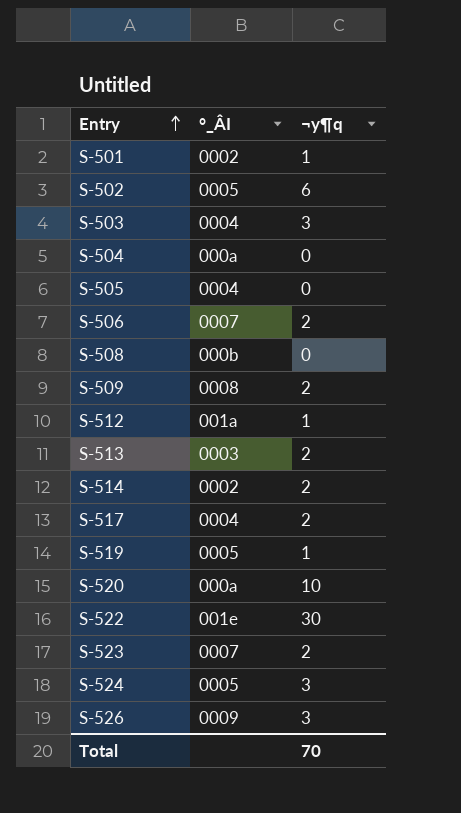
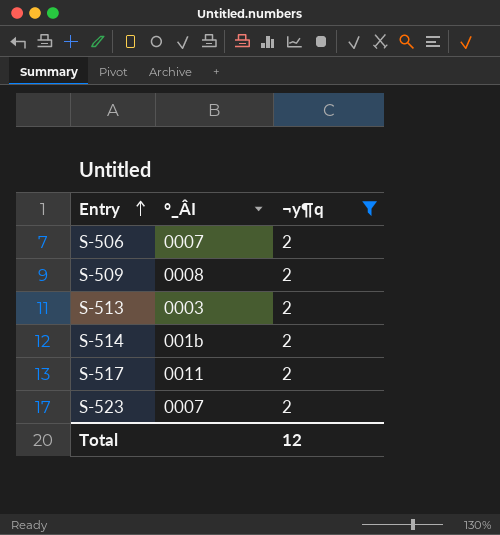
filter: none -> ¬y¶q = 2
S-514 | °_ÂI: 0002 -> 001b
S-517 | °_ÂI: 0004 -> 0011
Total | ¬y¶q: 70 -> 12

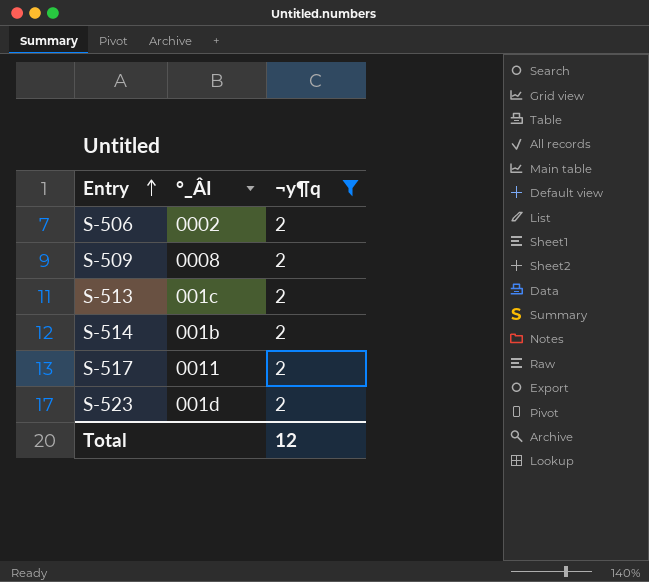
S-506 | °_ÂI: 0007 -> 0002
S-513 | °_ÂI: 0003 -> 001c
S-523 | °_ÂI: 0007 -> 001d

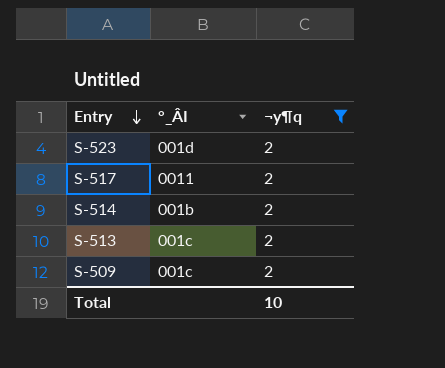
row order: Entry ascending -> Entry descending
row S-506: 0002 | 2 -> none
S-509 | °_ÂI: 0008 -> 001c
Total | ¬y¶q: 12 -> 10

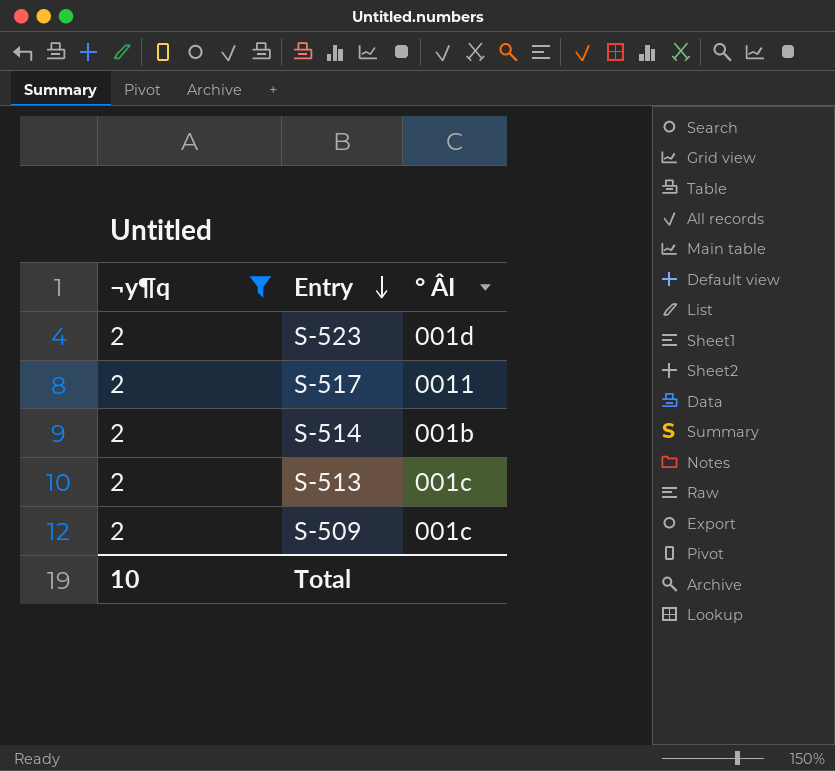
column ¬y¶q | position: 3 -> 1
column name: °_ÂI -> ° ÂI

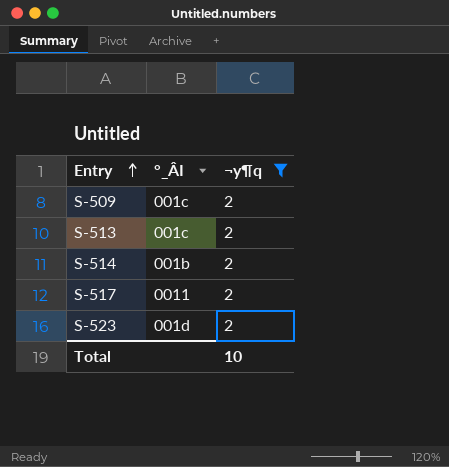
row order: Entry descending -> Entry ascending
column name: ° ÂI -> °_ÂI
column ¬y¶q | position: 1 -> 3

